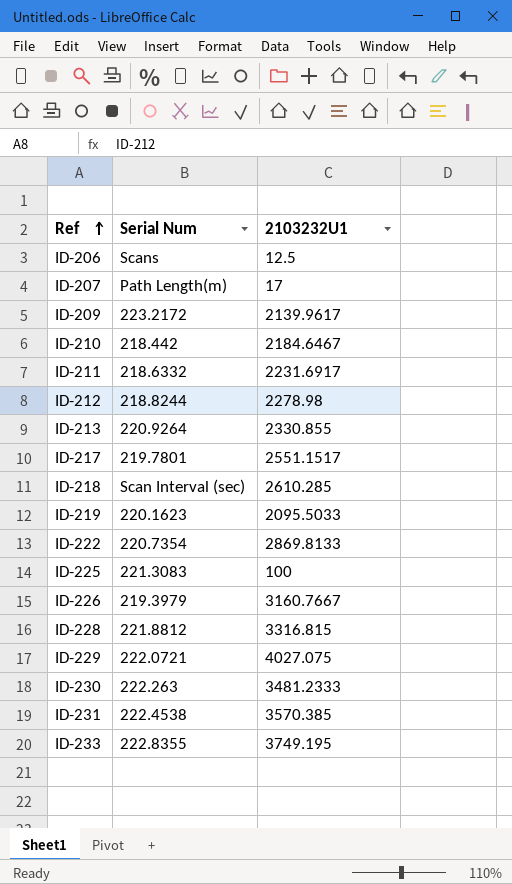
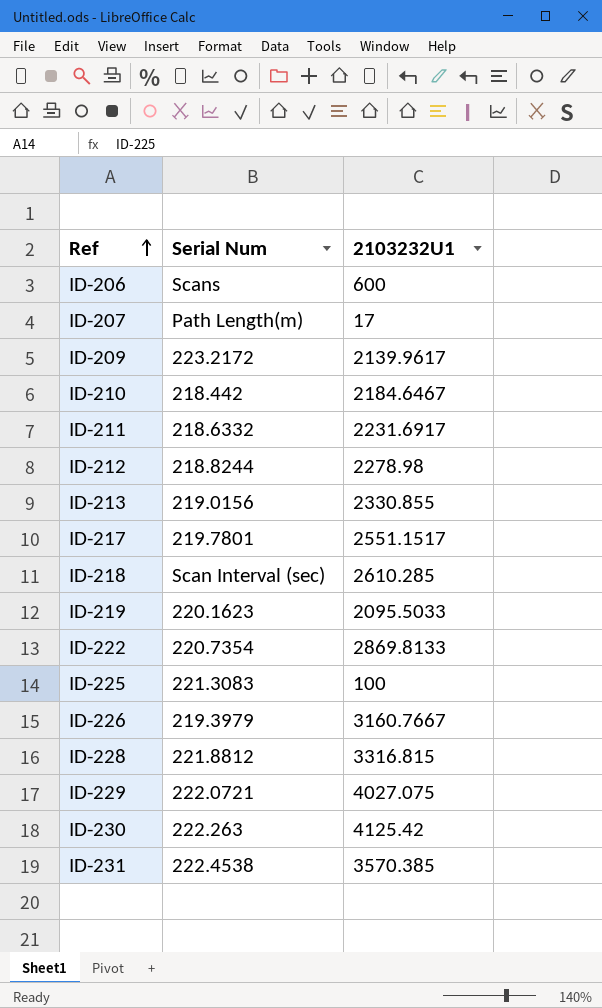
row ID-233: 222.8355 | 3749.195 -> none
ID-206 | 2103232U1: 12.5 -> 600
ID-213 | Serial Num: 220.9264 -> 219.0156
ID-230 | 2103232U1: 3481.2333 -> 4125.42

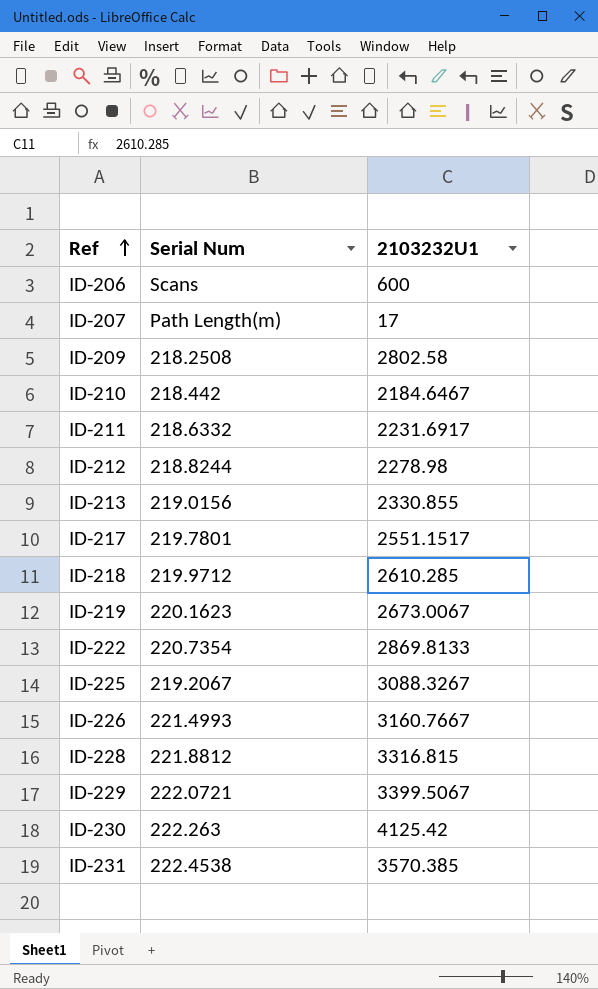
ID-209 | Serial Num: 223.2172 -> 218.2508
ID-209 | 2103232U1: 2139.9617 -> 2802.58
ID-218 | Serial Num: Scan Interval (sec) -> 219.9712
ID-219 | 2103232U1: 2095.5033 -> 2673.0067
ID-225 | Serial Num: 221.3083 -> 219.2067
ID-225 | 2103232U1: 100 -> 3088.3267
ID-226 | Serial Num: 219.3979 -> 221.4993
ID-229 | 2103232U1: 4027.075 -> 3399.5067

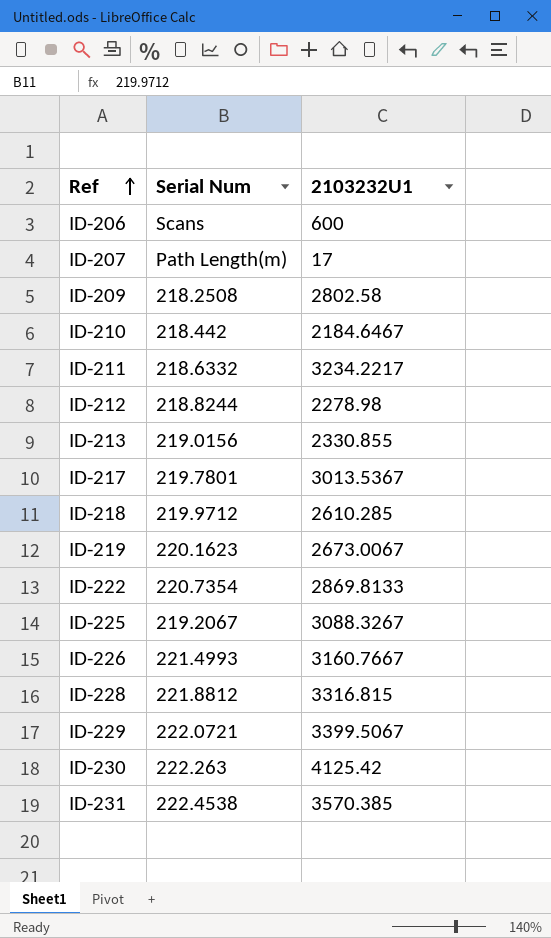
ID-211 | 2103232U1: 2231.6917 -> 3234.2217
ID-217 | 2103232U1: 2551.1517 -> 3013.5367

